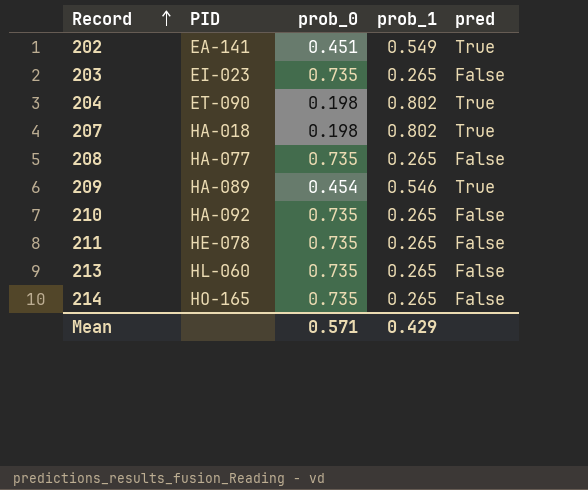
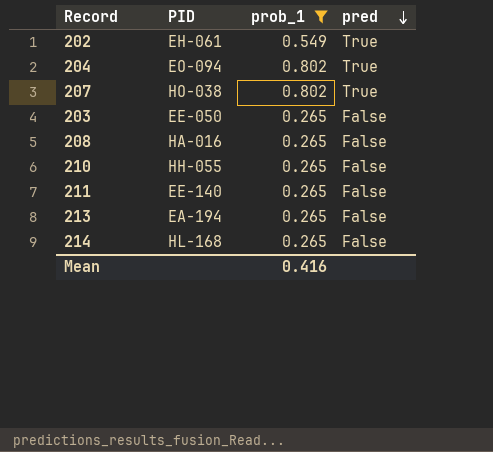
filter: none -> prob_1 != 0.546
row order: Record ascending -> pred descending
column prob_0 | position: 3 -> none
202 | PID: EA-141 -> EH-061
204 | PID: ET-090 -> EO-094
207 | PID: HA-018 -> HO-038
203 | PID: EI-023 -> EE-050
208 | PID: HA-077 -> HA-016
210 | PID: HA-092 -> HH-055
211 | PID: HE-078 -> EE-140
213 | PID: HL-060 -> EA-194
214 | PID: HO-165 -> HL-168
Mean | prob_1: 0.429 -> 0.416

